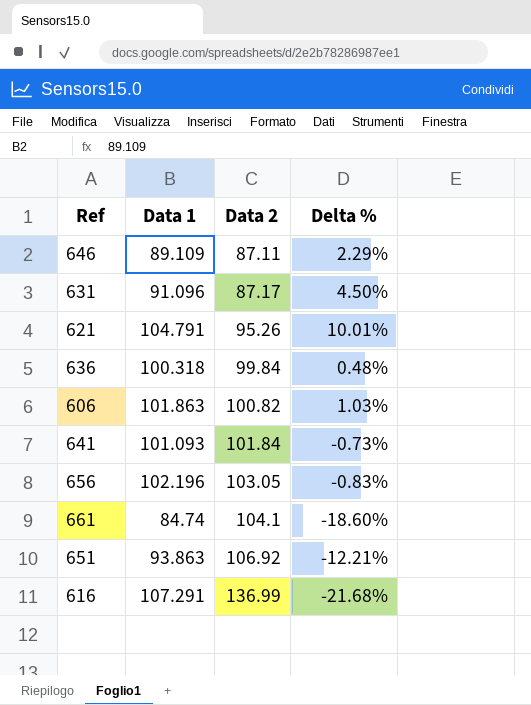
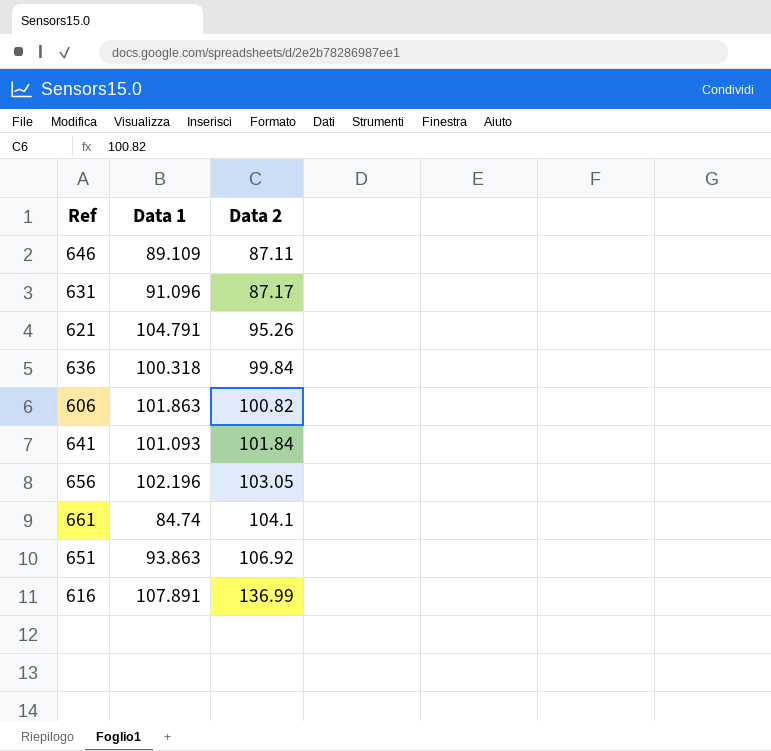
column Delta % | formula: ([Data 1] - [Data 2]) / [Data 2] -> none
616 | Data 1: 107.291 -> 107.891

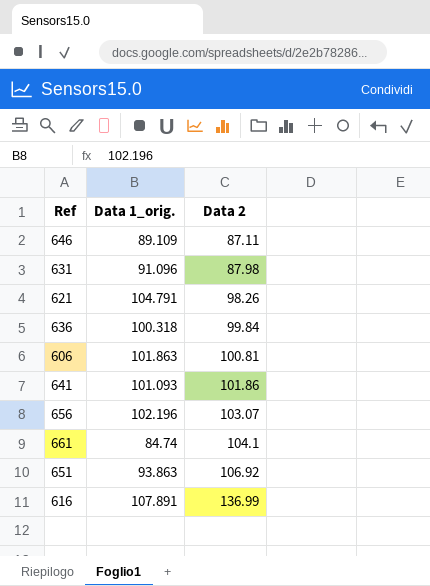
column name: Data 1 -> Data 1_orig.
631 | Data 2: 87.17 -> 87.98
621 | Data 2: 95.26 -> 98.26
606 | Data 2: 100.82 -> 100.81
641 | Data 2: 101.84 -> 101.86
656 | Data 2: 103.05 -> 103.07

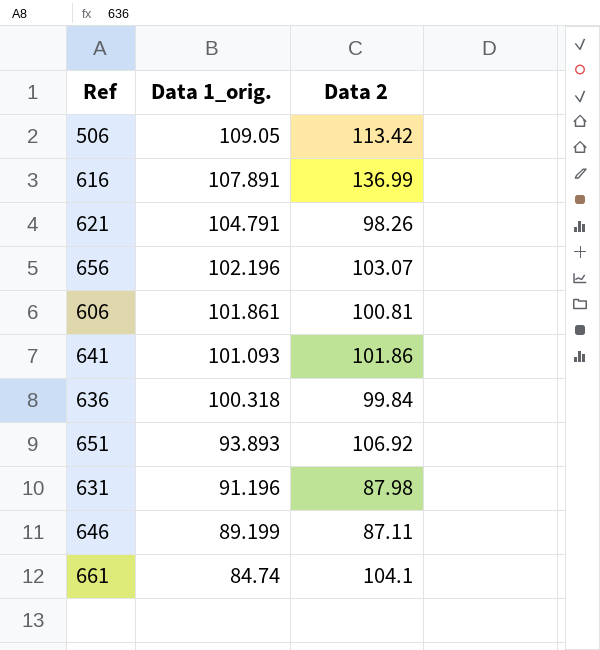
row order: Data 2 ascending -> Data 1_orig. descending
row 506: none -> 109.05 | 113.42
606 | Data 1_orig.: 101.863 -> 101.861
651 | Data 1_orig.: 93.863 -> 93.893
631 | Data 1_orig.: 91.096 -> 91.196
646 | Data 1_orig.: 89.109 -> 89.199

